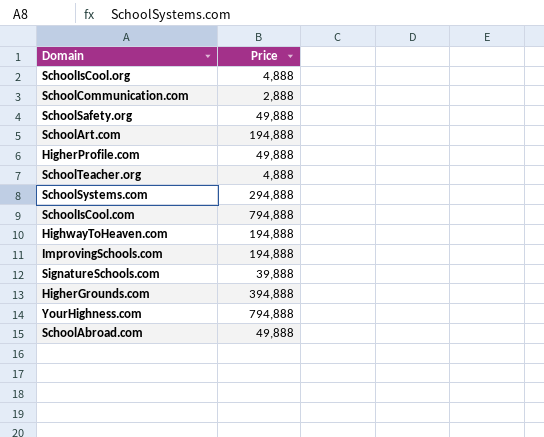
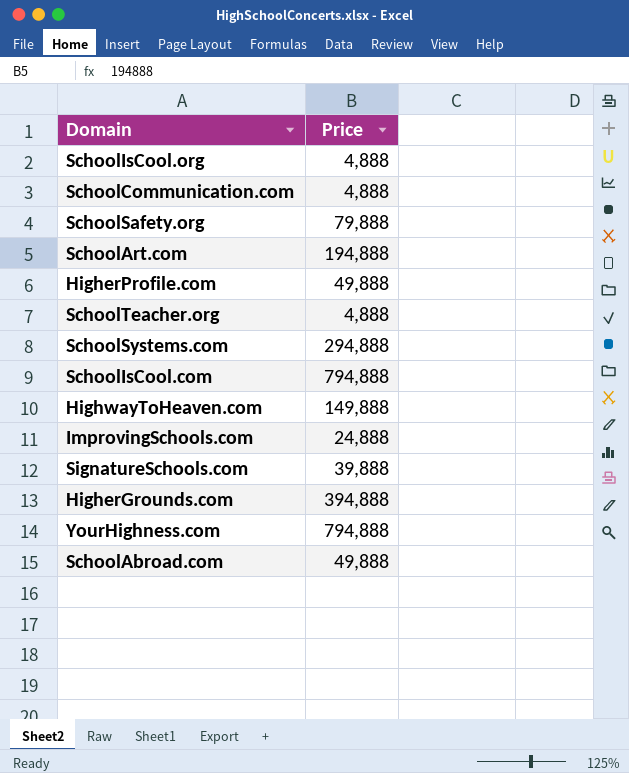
SchoolCommunication.com | Price: 2,888 -> 4,888
SchoolSafety.org | Price: 49,888 -> 79,888
HighwayToHeaven.com | Price: 194,888 -> 149,888
ImprovingSchools.com | Price: 194,888 -> 24,888

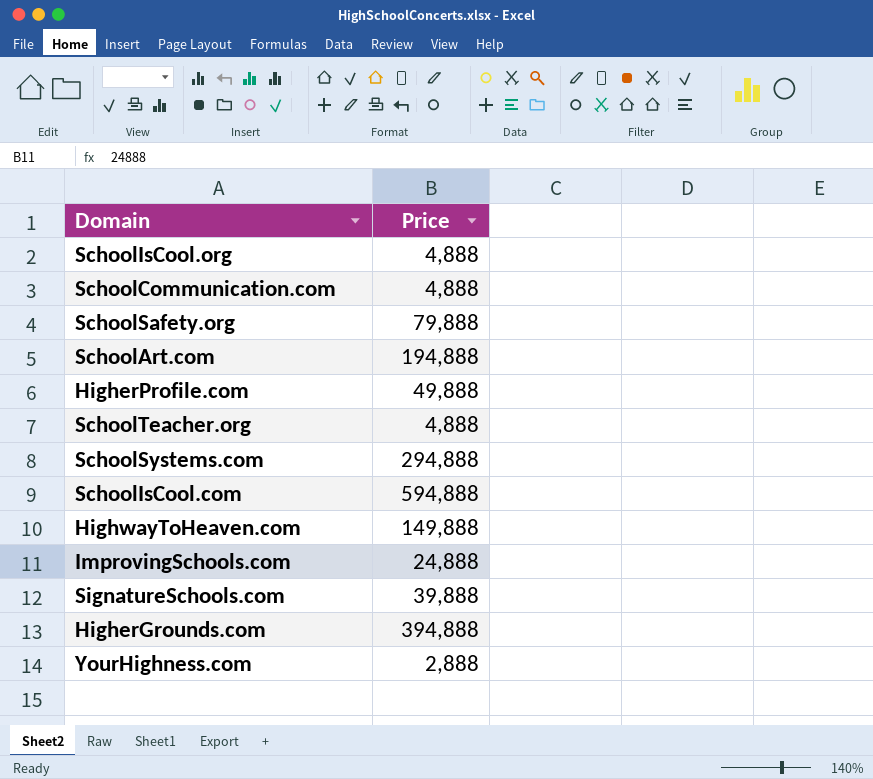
row SchoolAbroad.com: 49,888 -> none
SchoolIsCool.com | Price: 794,888 -> 594,888
YourHighness.com | Price: 794,888 -> 2,888

